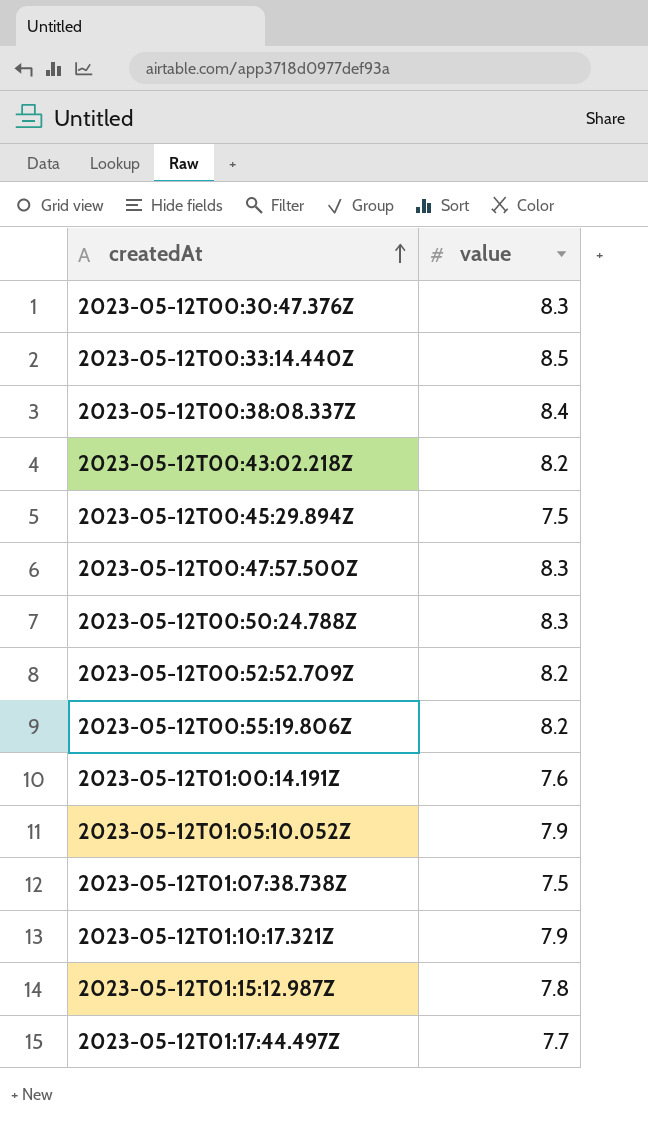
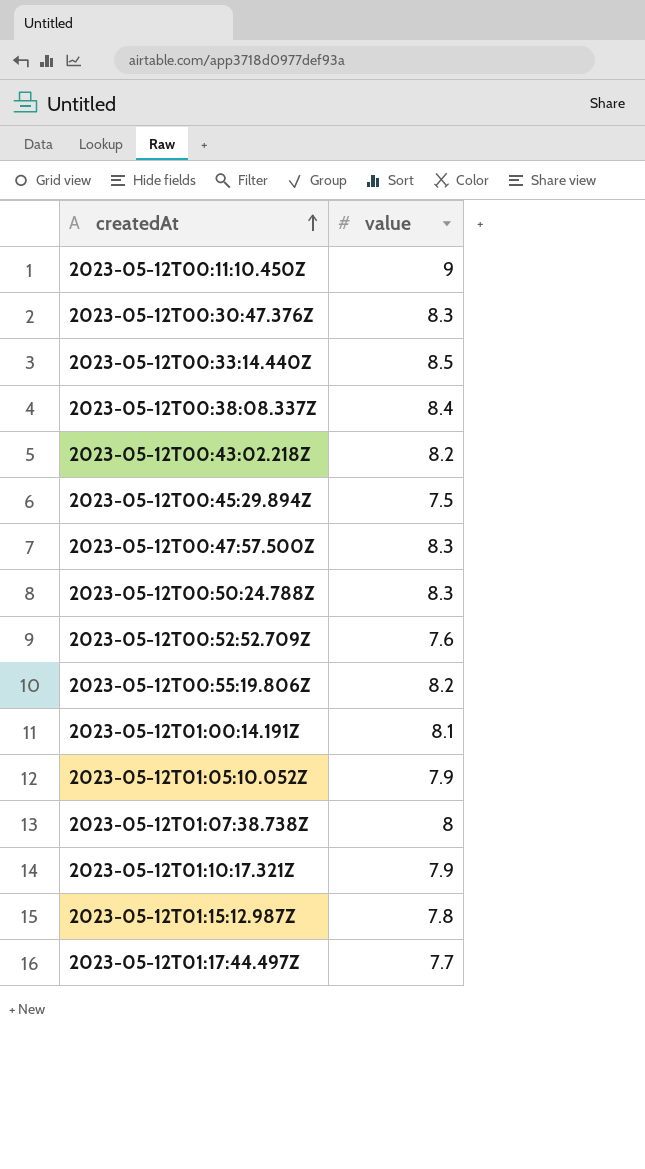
row 2023-05-12T00:11:10.450Z: none -> 9
2023-05-12T00:52:52.709Z | value: 8.2 -> 7.6
2023-05-12T01:00:14.191Z | value: 7.6 -> 8.1
2023-05-12T01:07:38.738Z | value: 7.5 -> 8

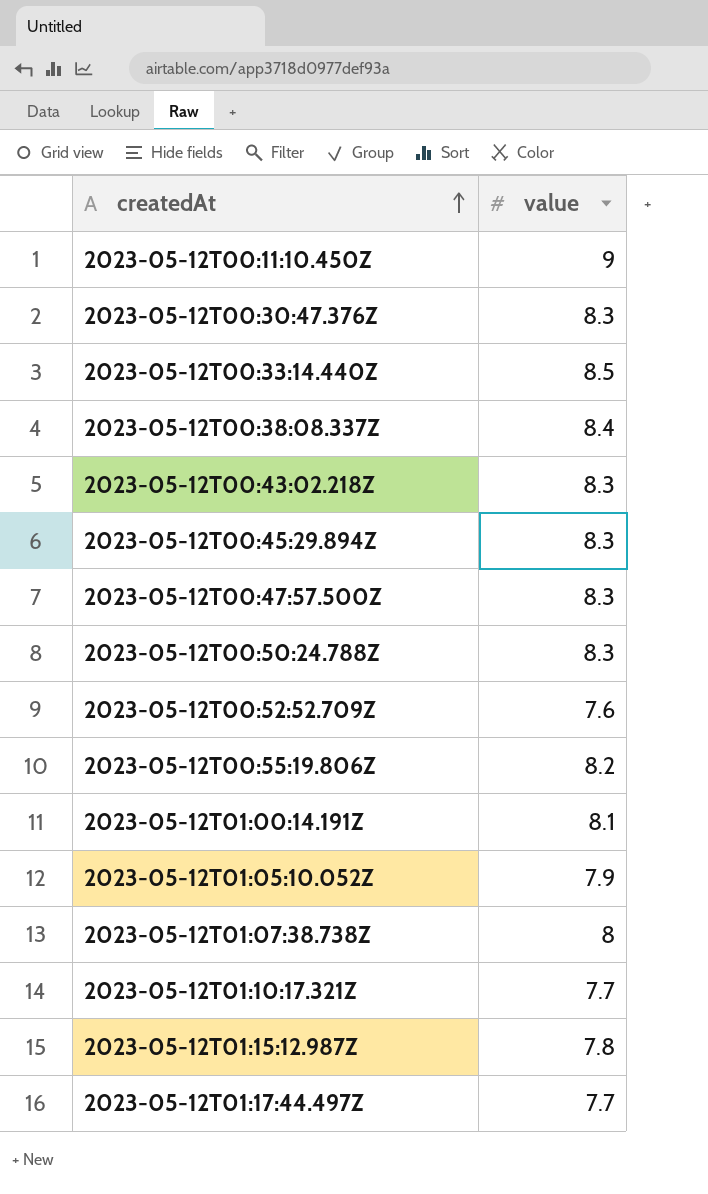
2023-05-12T00:43:02.218Z | value: 8.2 -> 8.3
2023-05-12T00:45:29.894Z | value: 7.5 -> 8.3
2023-05-12T01:10:17.321Z | value: 7.9 -> 7.7

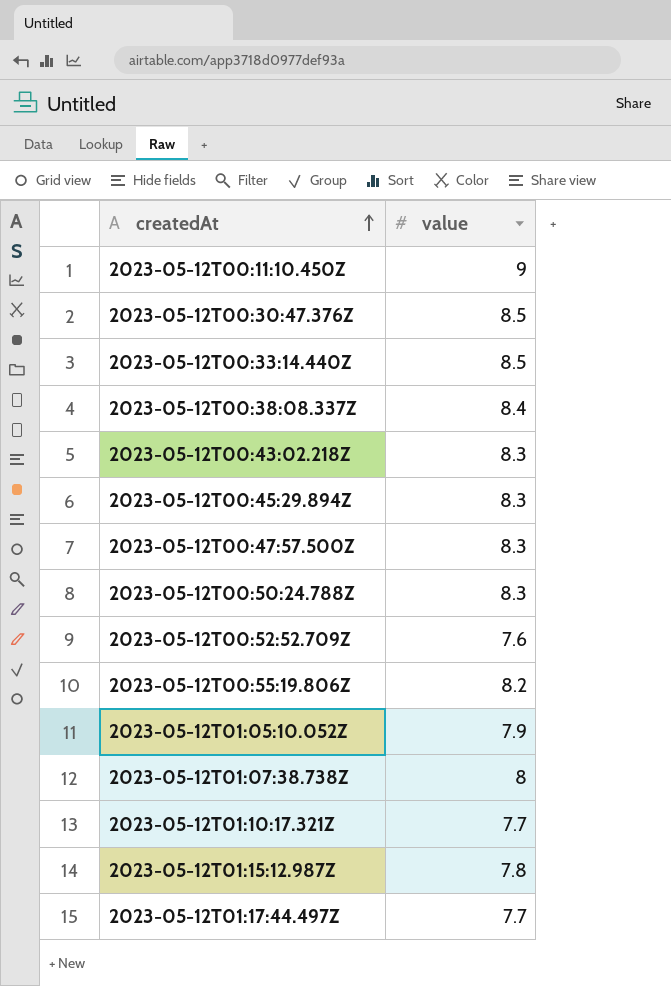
row 2023-05-12T01:00:14.191Z: 8.1 -> none
2023-05-12T00:30:47.376Z | value: 8.3 -> 8.5

